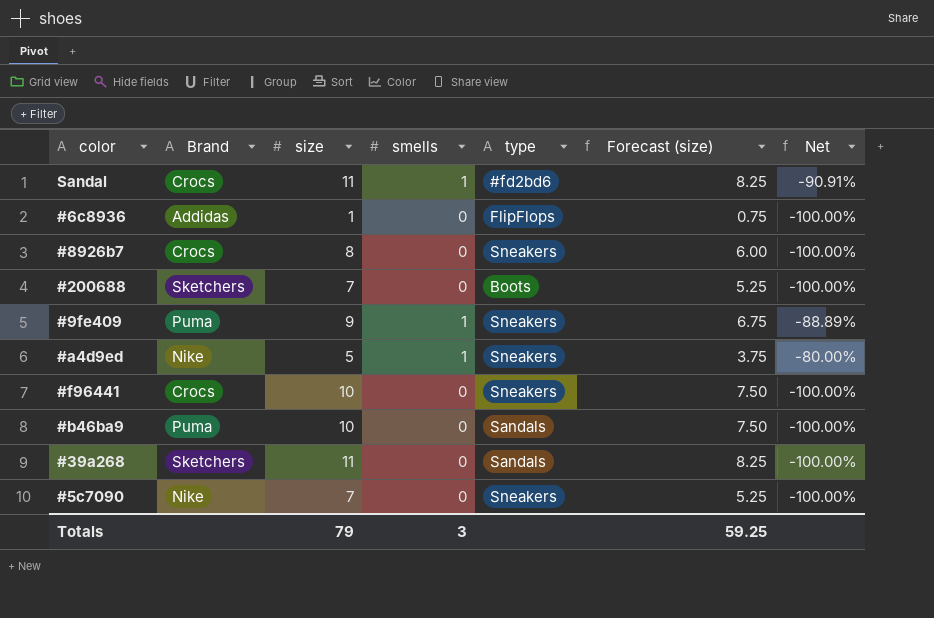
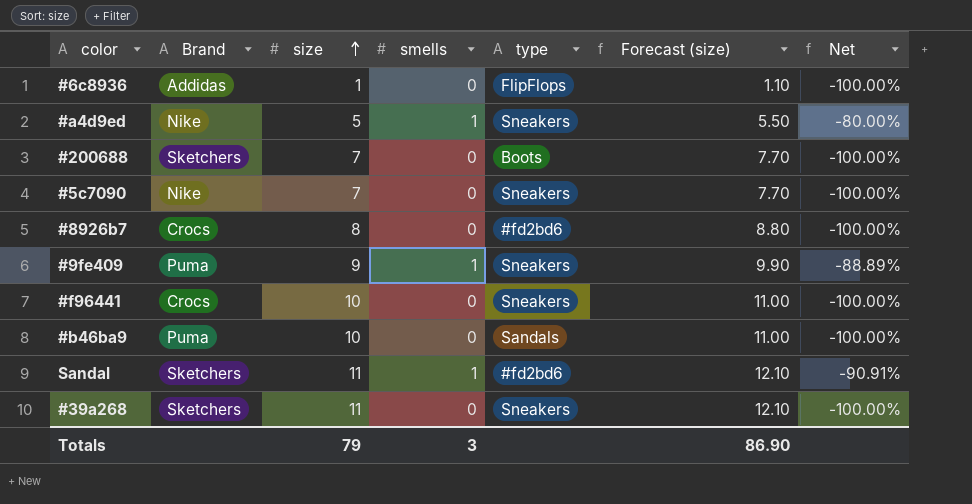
row order: none -> size ascending
column Forecast (size) | formula: [size] * 0.75 -> [size] * 1.1
#8926b7 | type: Sneakers -> #fd2bd6
Sandal | Brand: Crocs -> Sketchers
#39a268 | type: Sandals -> Sneakers
Totals | Forecast (size): 59.25 -> 86.90

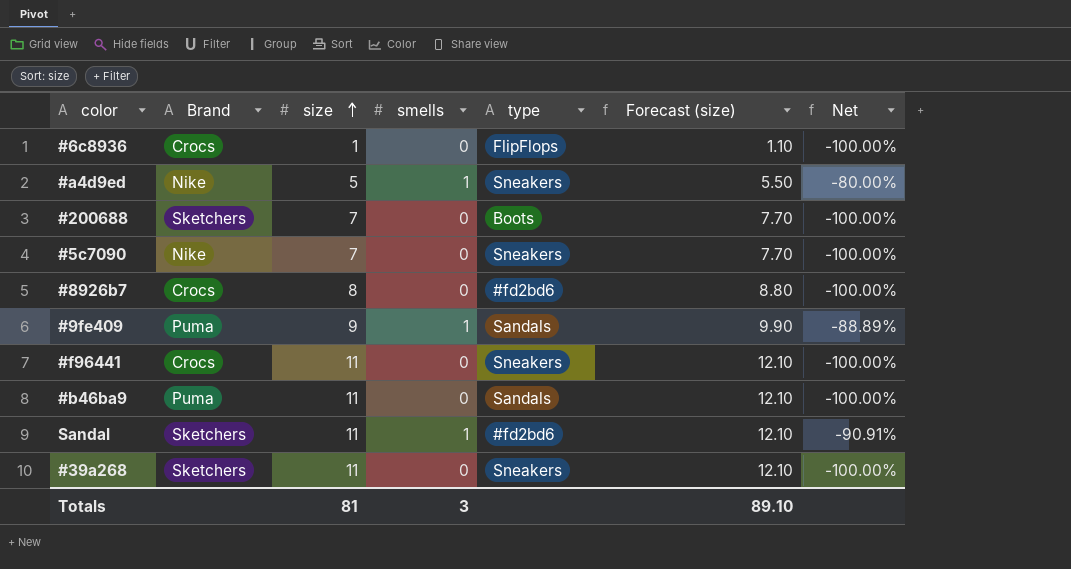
#6c8936 | Brand: Addidas -> Crocs
#9fe409 | type: Sneakers -> Sandals
#f96441 | size: 10 -> 11
#f96441 | Forecast (size): 11.00 -> 12.10
#b46ba9 | size: 10 -> 11
#b46ba9 | Forecast (size): 11.00 -> 12.10
Totals | size: 79 -> 81
Totals | Forecast (size): 86.90 -> 89.10

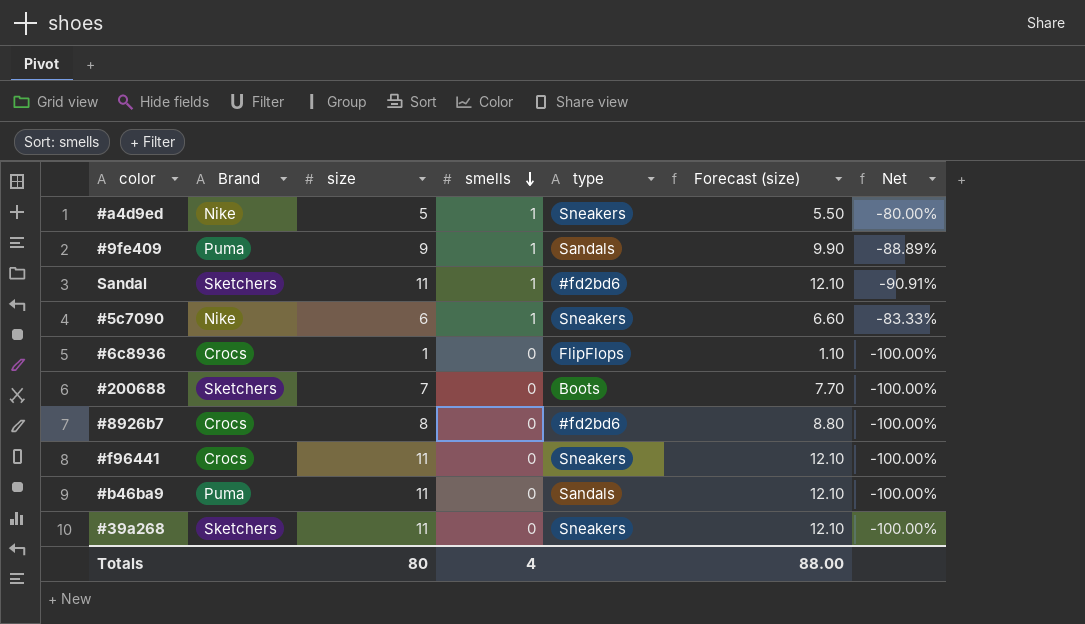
row order: size ascending -> smells descending
#5c7090 | size: 7 -> 6
#5c7090 | smells: 0 -> 1
#5c7090 | Forecast (size): 7.70 -> 6.60
#5c7090 | Net: -100.00% -> -83.33%
Totals | size: 81 -> 80
Totals | smells: 3 -> 4
Totals | Forecast (size): 89.10 -> 88.00

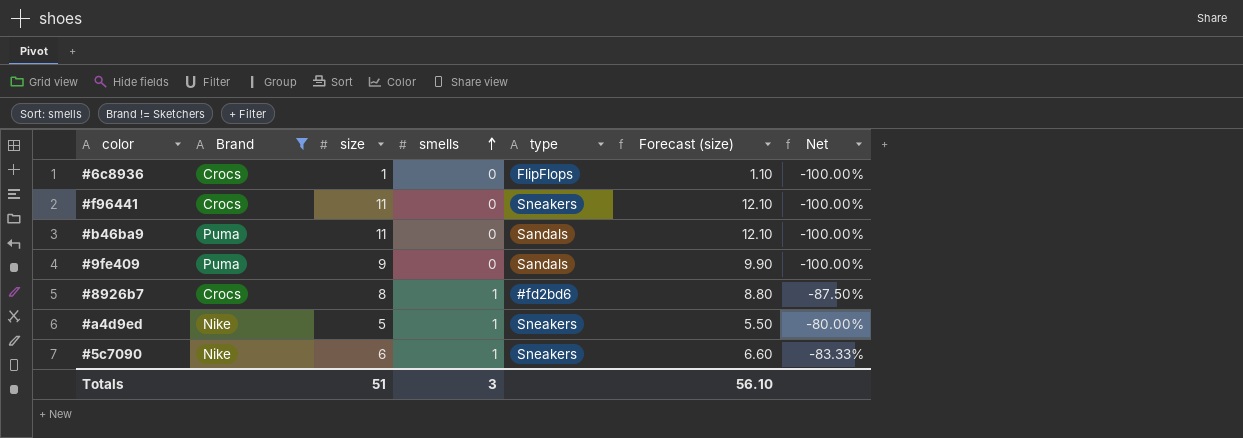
filter: none -> Brand != Sketchers
row order: smells descending -> smells ascending
#9fe409 | smells: 1 -> 0
#9fe409 | Net: -88.89% -> -100.00%
#8926b7 | smells: 0 -> 1
#8926b7 | Net: -100.00% -> -87.50%
Totals | size: 80 -> 51
Totals | smells: 4 -> 3
Totals | Forecast (size): 88.00 -> 56.10

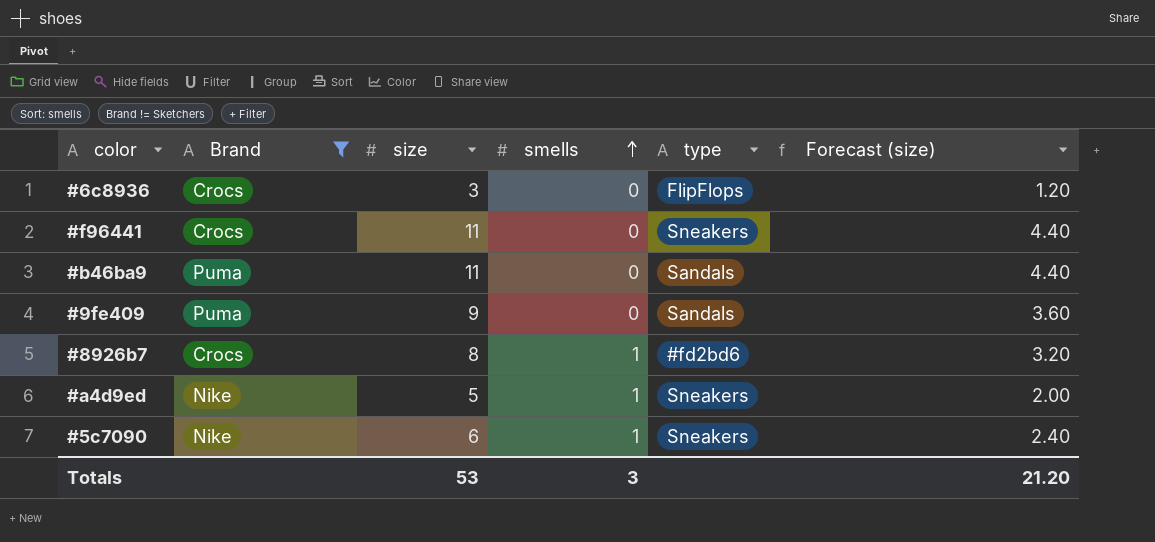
column Net | formula: ([smells] - [size]) / [size] -> none
column Forecast (size) | formula: [size] * 1.1 -> [size] * 0.4
#6c8936 | size: 1 -> 3
Totals | size: 51 -> 53
Totals | Forecast (size): 56.10 -> 21.20

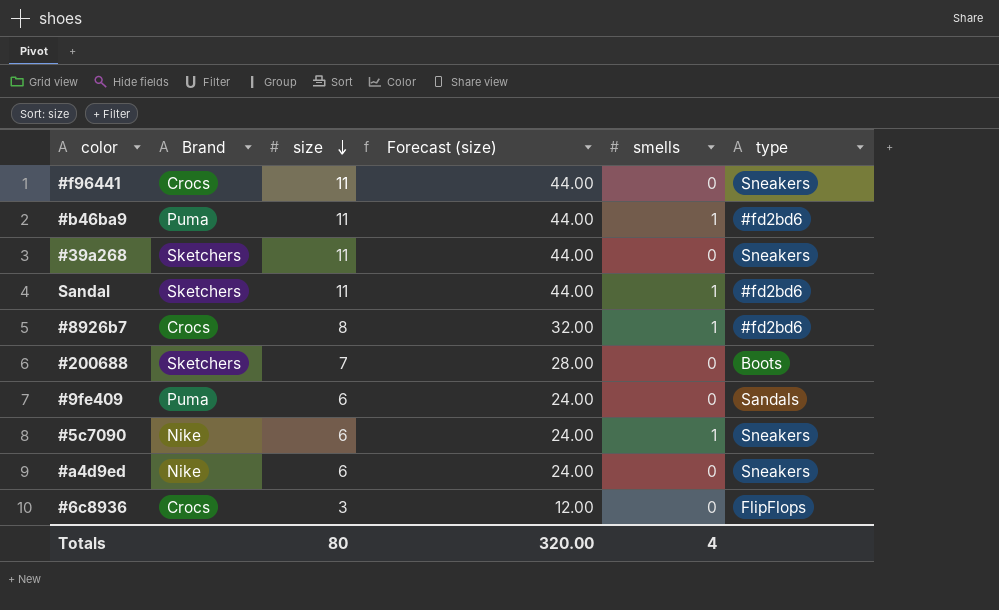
filter: Brand != Sketchers -> none
row order: smells ascending -> size descending
column Forecast (size) | formula: [size] * 0.4 -> [size] * 4
column Forecast (size) | position: 6 -> 4
#b46ba9 | smells: 0 -> 1
#b46ba9 | type: Sandals -> #fd2bd6
#9fe409 | size: 9 -> 6
#a4d9ed | size: 5 -> 6
#a4d9ed | smells: 1 -> 0
Totals | size: 53 -> 80
Totals | Forecast (size): 21.20 -> 320.00
Totals | smells: 3 -> 4

